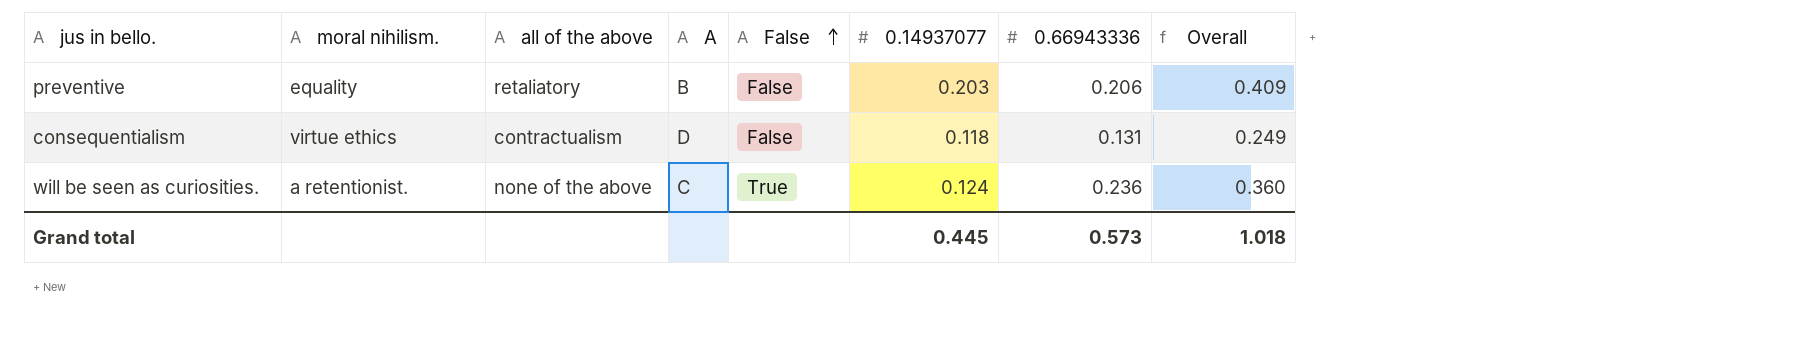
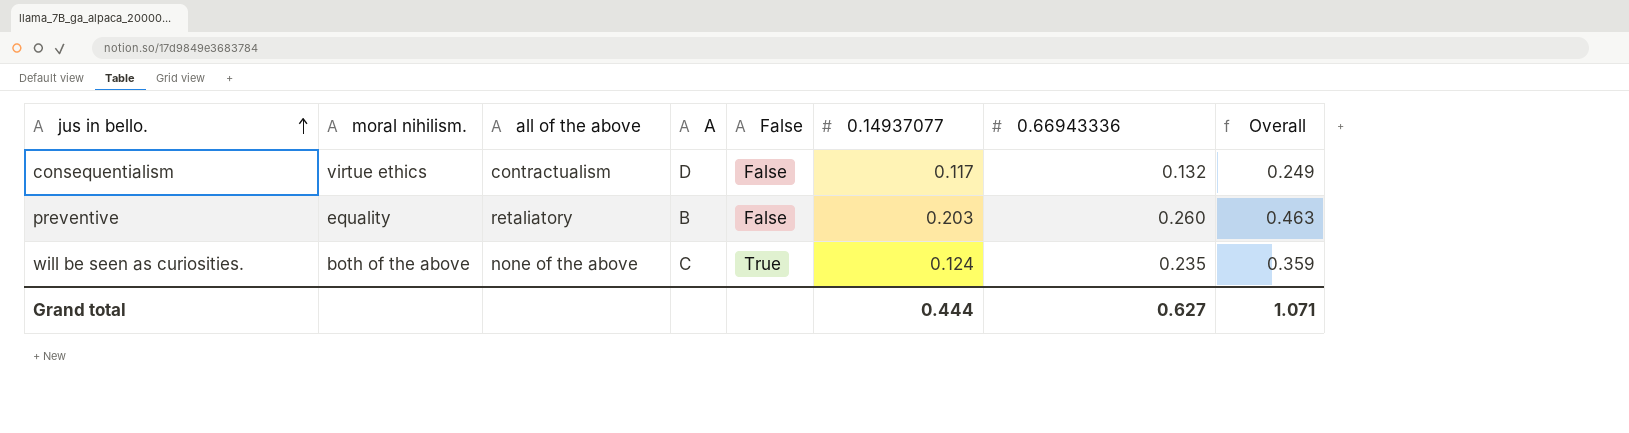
row order: False ascending -> jus in bello. ascending
consequentialism | 0.14937077: 0.118 -> 0.117
consequentialism | 0.66943336: 0.131 -> 0.132
preventive | 0.66943336: 0.206 -> 0.260
preventive | Overall: 0.409 -> 0.463
will be seen as curiosities. | moral nihilism.: a retentionist. -> both of the above
will be seen as curiosities. | 0.66943336: 0.236 -> 0.235
will be seen as curiosities. | Overall: 0.360 -> 0.359
Grand total | 0.14937077: 0.445 -> 0.444
Grand total | 0.66943336: 0.573 -> 0.627
Grand total | Overall: 1.018 -> 1.071

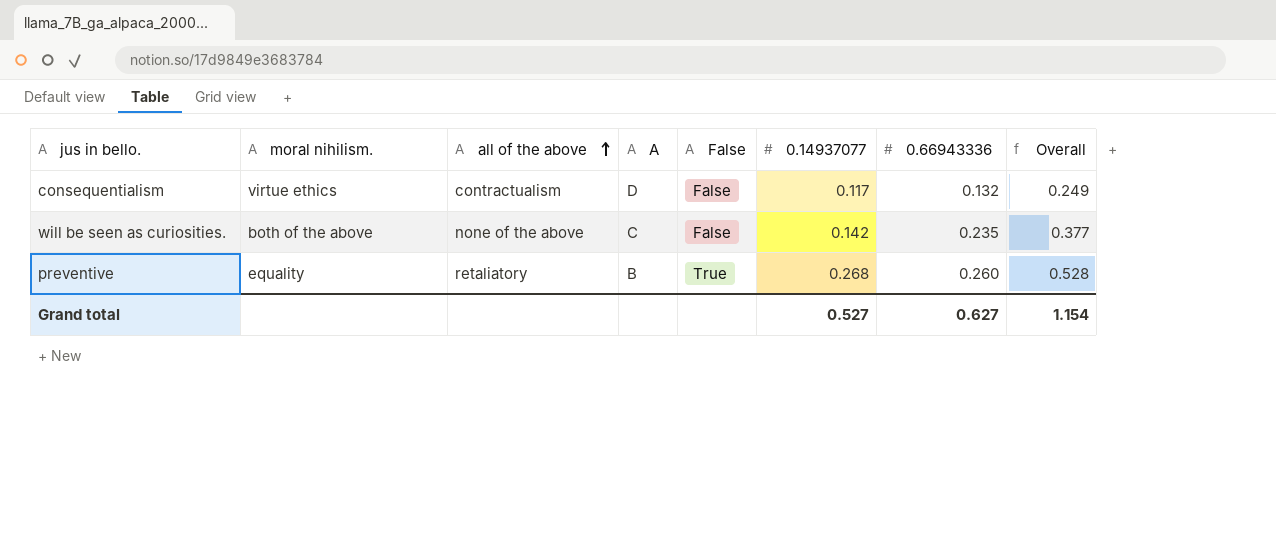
row order: jus in bello. ascending -> all of the above ascending
will be seen as curiosities. | False: True -> False
will be seen as curiosities. | 0.14937077: 0.124 -> 0.142
will be seen as curiosities. | Overall: 0.359 -> 0.377
preventive | False: False -> True
preventive | 0.14937077: 0.203 -> 0.268
preventive | Overall: 0.463 -> 0.528
Grand total | 0.14937077: 0.444 -> 0.527
Grand total | Overall: 1.071 -> 1.154

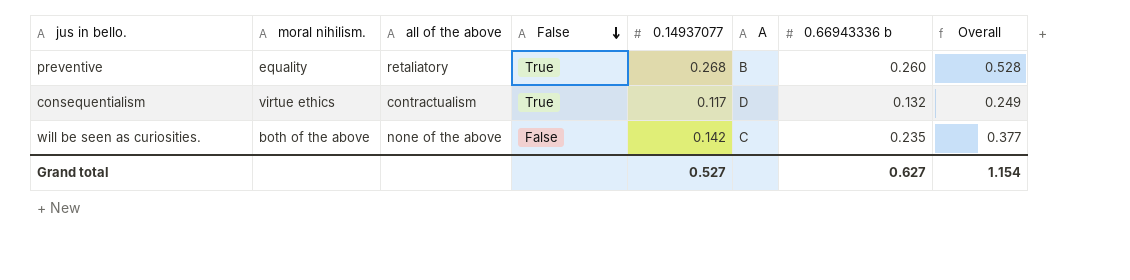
row order: all of the above ascending -> False descending
column A | position: 4 -> 6
column name: 0.66943336 -> 0.66943336 b
consequentialism | False: False -> True

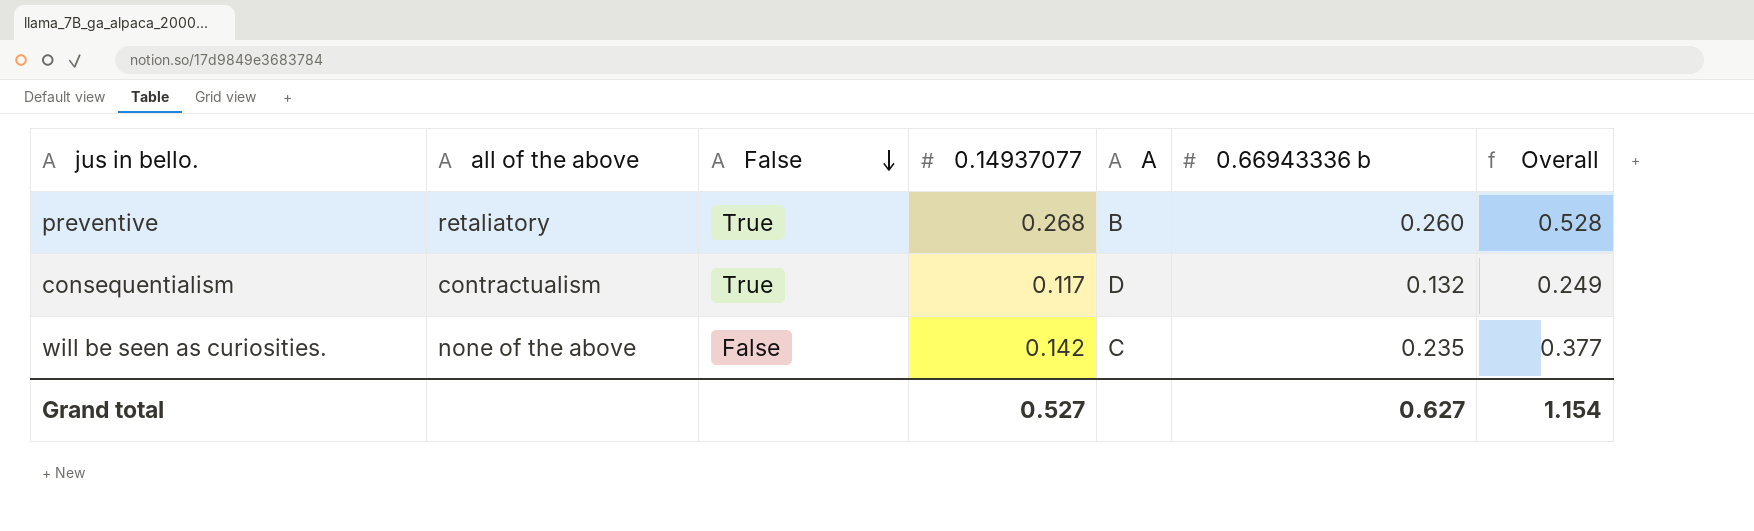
column moral nihilism. | position: 2 -> none

